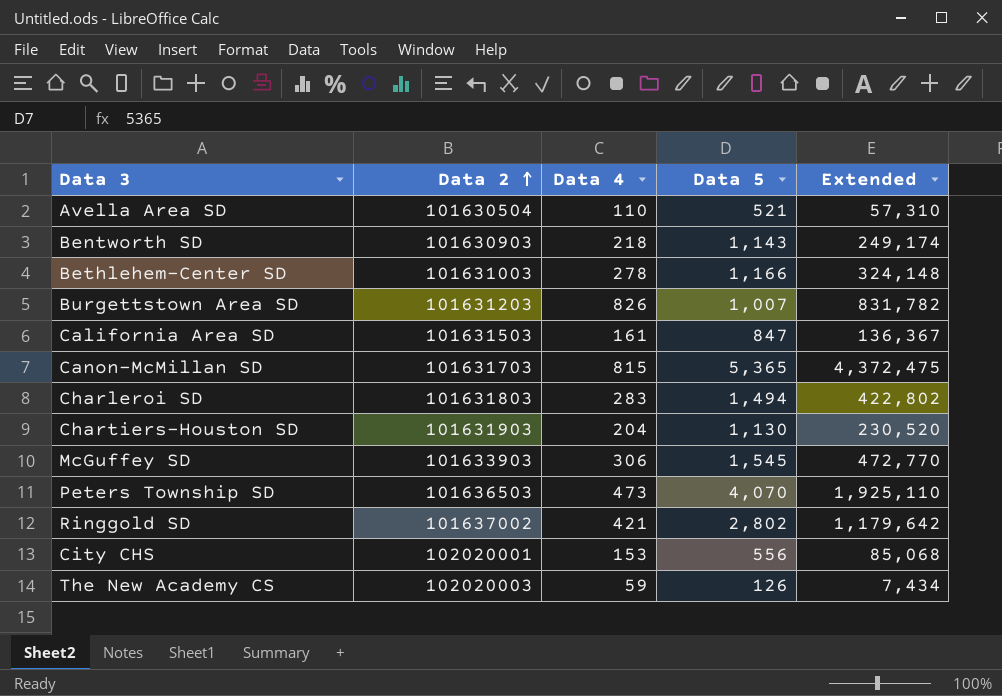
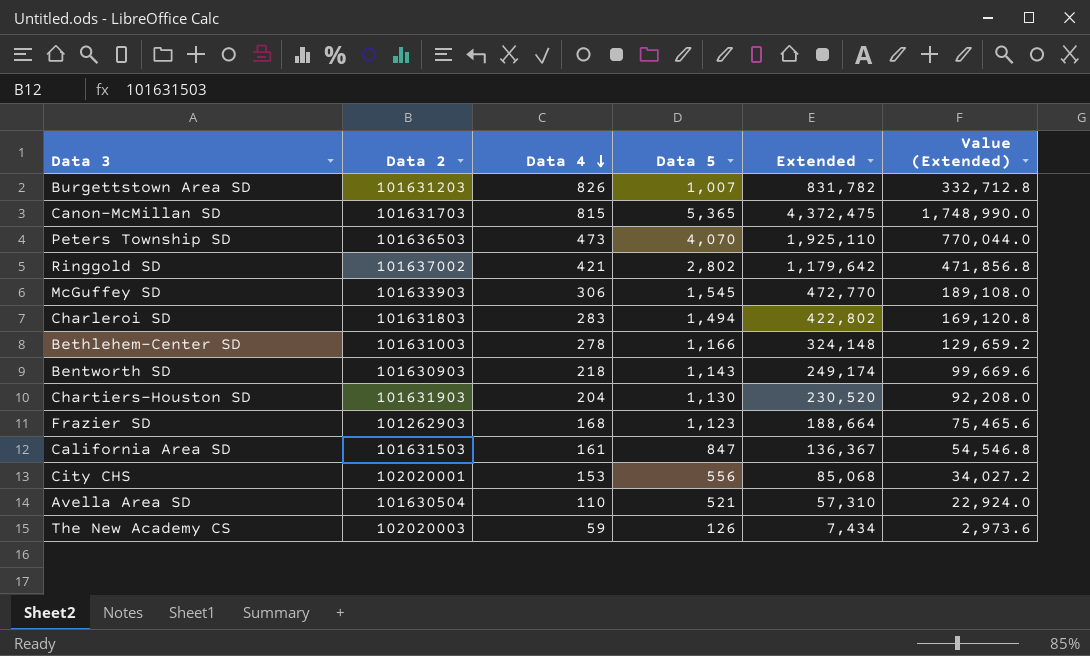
row order: Data 2 ascending -> Data 4 descending
column Value (Extended) | formula: none -> [Extended] * 0.4
row Frazier SD: none -> 101262903 | 168 | 1,123 | 188,664 | 75,465.6

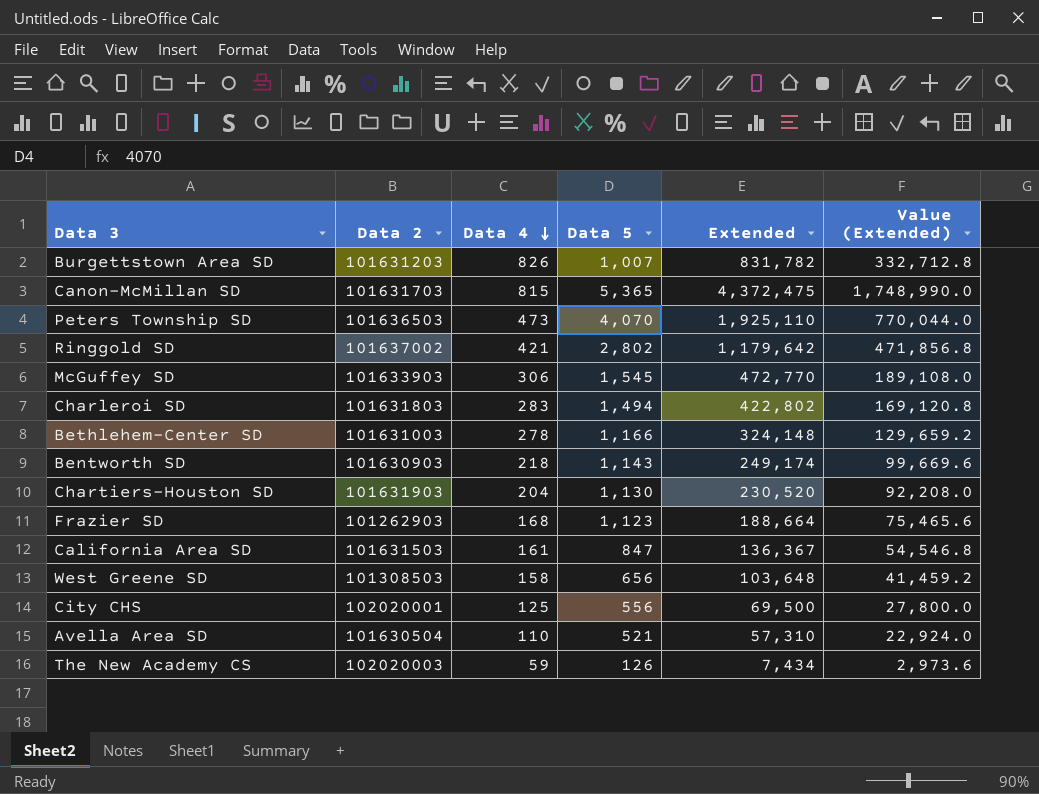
row West Greene SD: none -> 101308503 | 158 | 656 | 103,648 | 41,459.2
City CHS | Data 4: 153 -> 125
City CHS | Extended: 85,068 -> 69,500
City CHS | Value (Extended): 34,027.2 -> 27,800.0

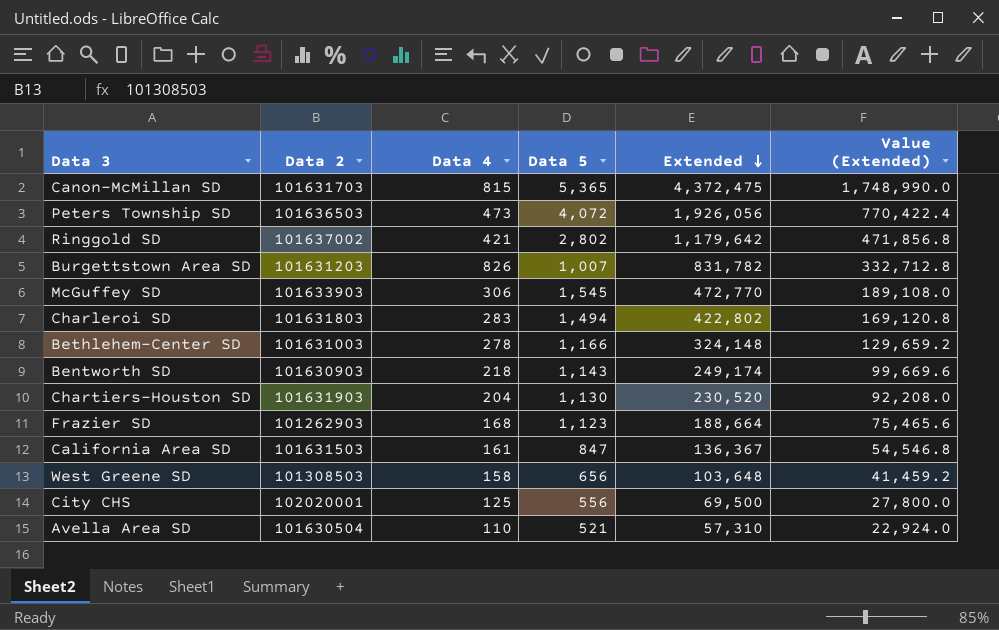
row order: Data 4 descending -> Extended descending
row The New Academy CS: 102020003 | 59 | 126 | 7,434 | 2,973.6 -> none
Peters Township SD | Data 5: 4,070 -> 4,072
Peters Township SD | Extended: 1,925,110 -> 1,926,056
Peters Township SD | Value (Extended): 770,044.0 -> 770,422.4

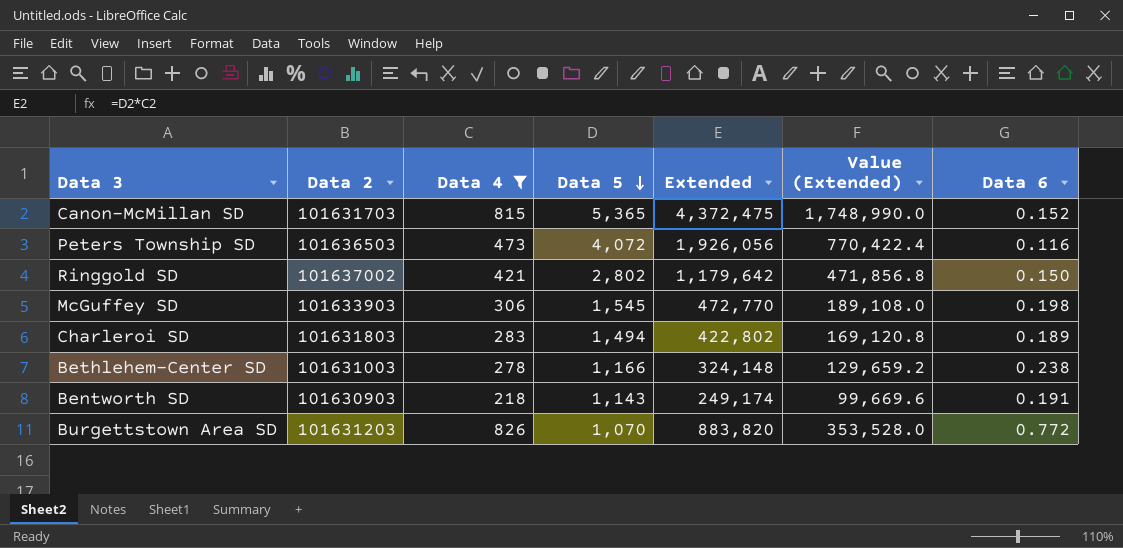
filter: none -> Data 4 >= 218
row order: Extended descending -> Data 5 descending
column Data 6 | formula: none -> [Data 4] / [Data 5]
Burgettstown Area SD | Data 5: 1,007 -> 1,070
Burgettstown Area SD | Extended: 831,782 -> 883,820
Burgettstown Area SD | Value (Extended): 332,712.8 -> 353,528.0

